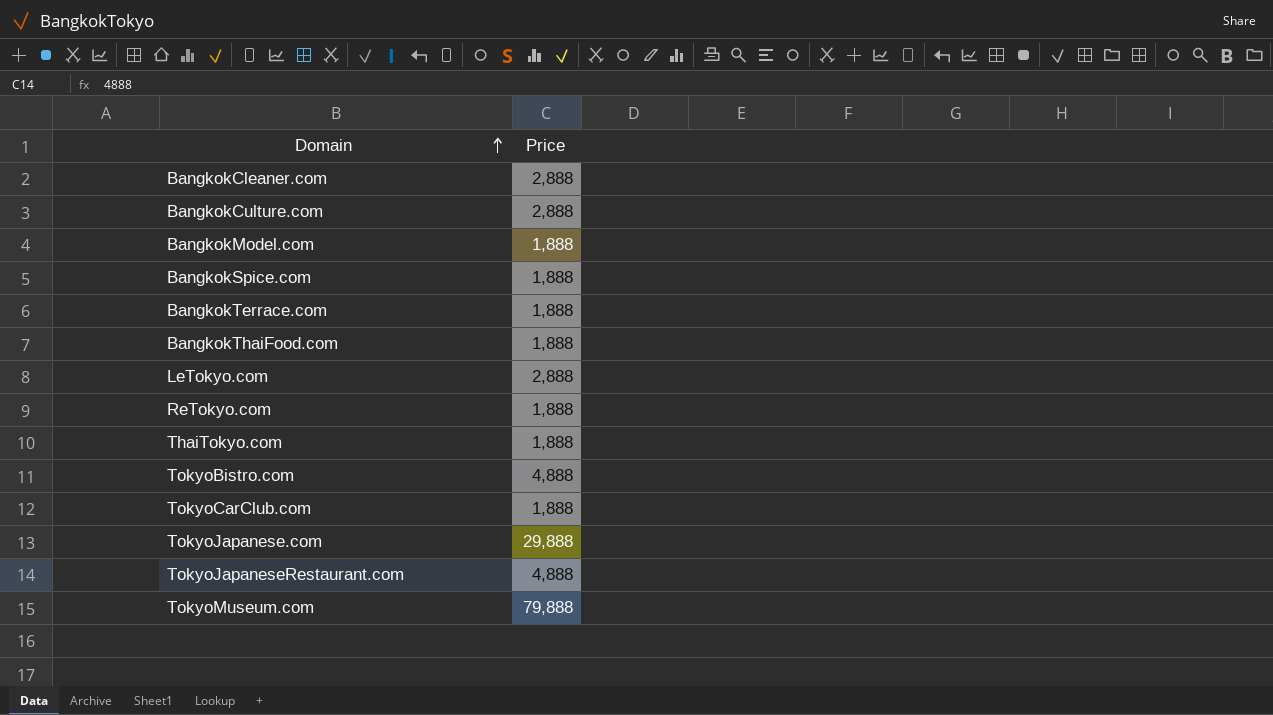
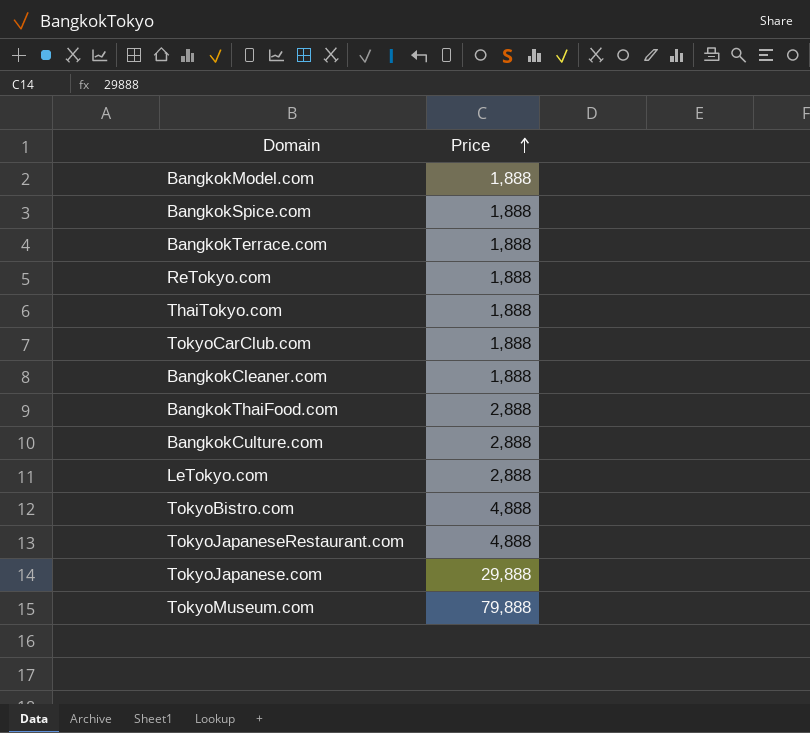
row order: Domain ascending -> Price ascending
BangkokCleaner.com | Price: 2,888 -> 1,888
BangkokThaiFood.com | Price: 1,888 -> 2,888

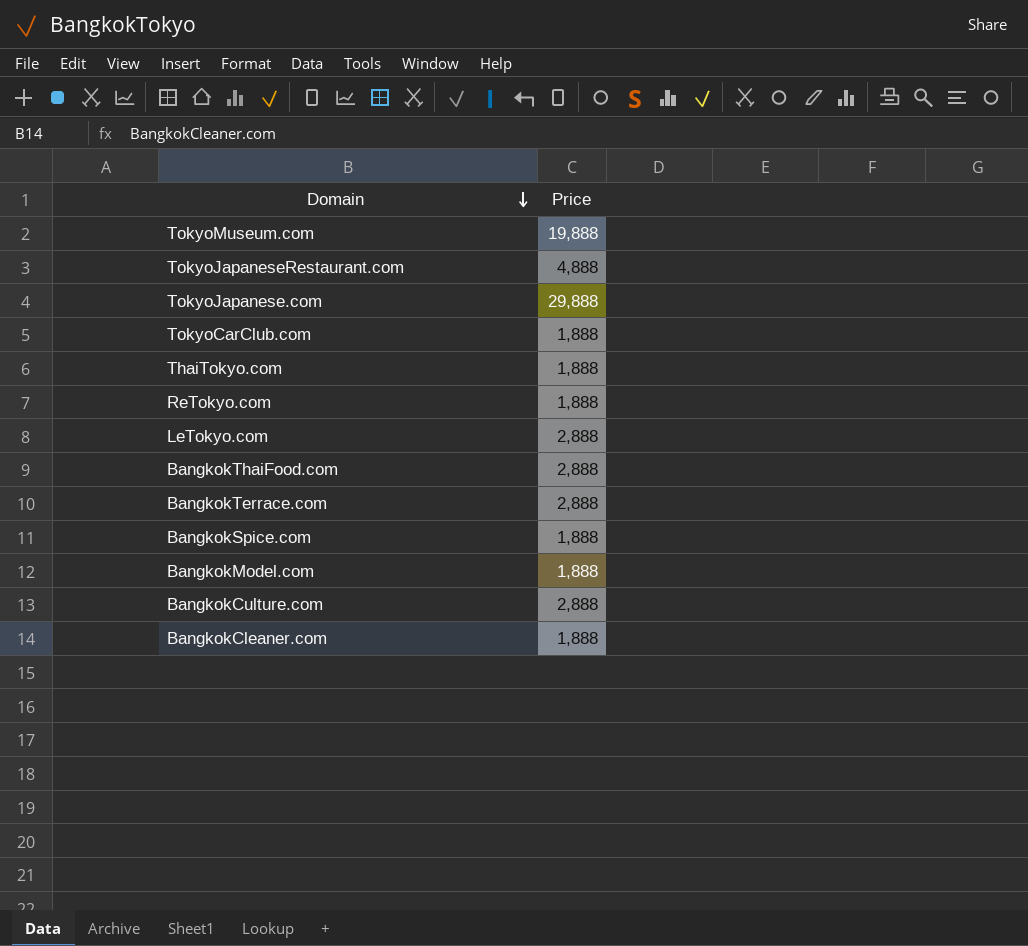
row order: Price ascending -> Domain descending
row TokyoBistro.com: 4,888 -> none
TokyoMuseum.com | Price: 79,888 -> 19,888
BangkokTerrace.com | Price: 1,888 -> 2,888

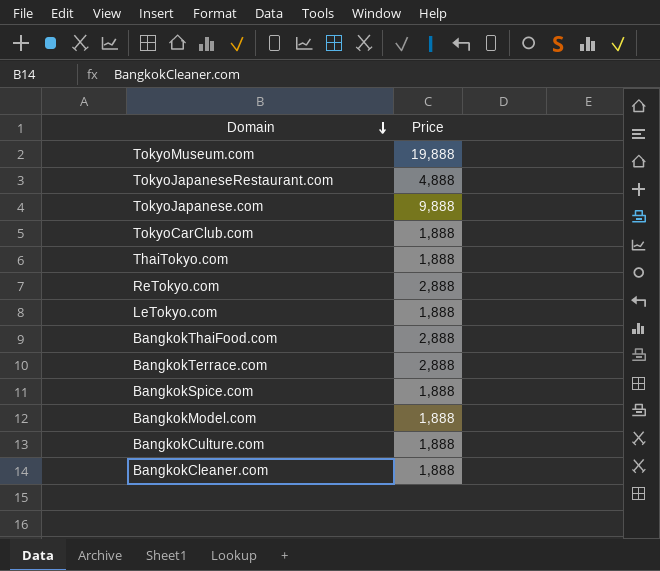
TokyoJapanese.com | Price: 29,888 -> 9,888
ReTokyo.com | Price: 1,888 -> 2,888
LeTokyo.com | Price: 2,888 -> 1,888
BangkokCulture.com | Price: 2,888 -> 1,888

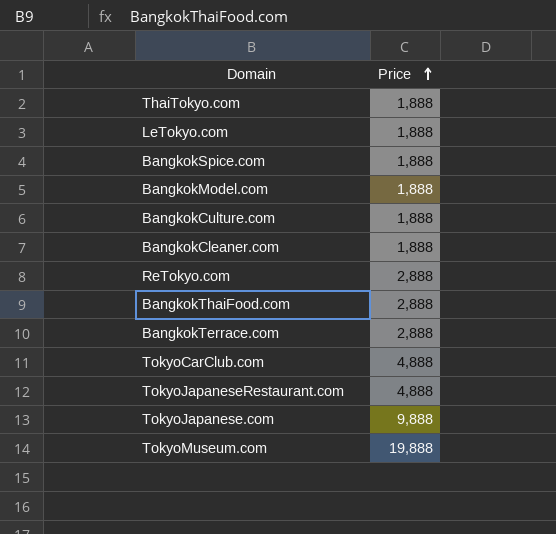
row order: Domain descending -> Price ascending
TokyoCarClub.com | Price: 1,888 -> 4,888

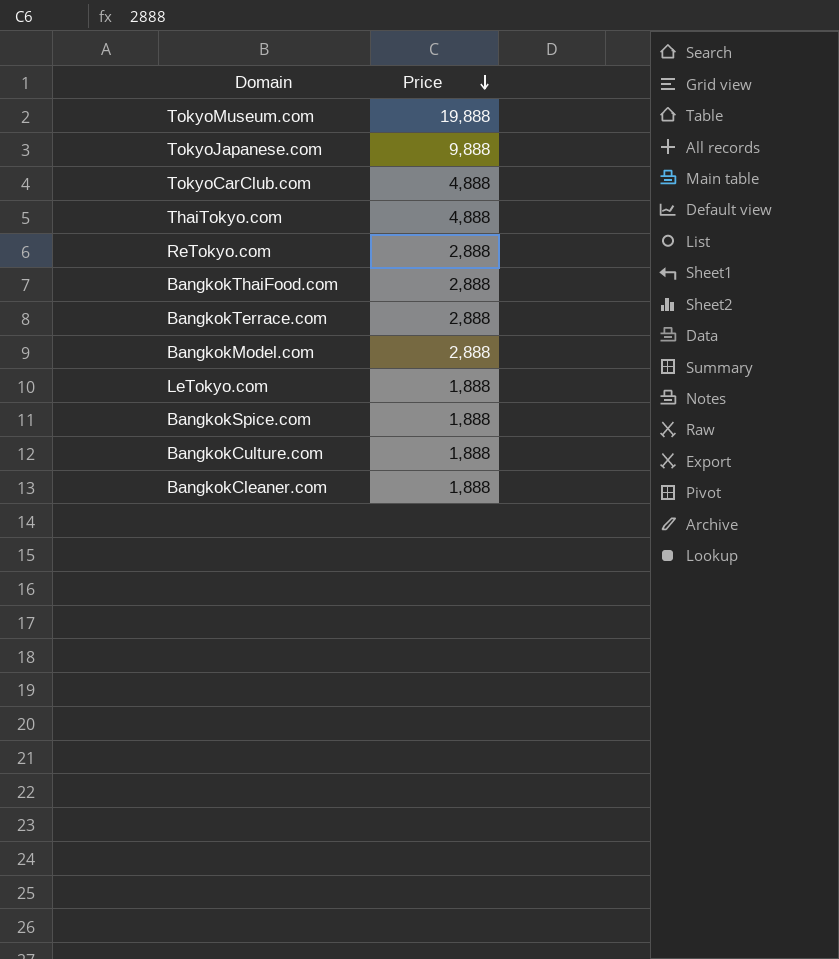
row order: Price ascending -> Price descending
row TokyoJapaneseRestaurant.com: 4,888 -> none
ThaiTokyo.com | Price: 1,888 -> 4,888
BangkokModel.com | Price: 1,888 -> 2,888

